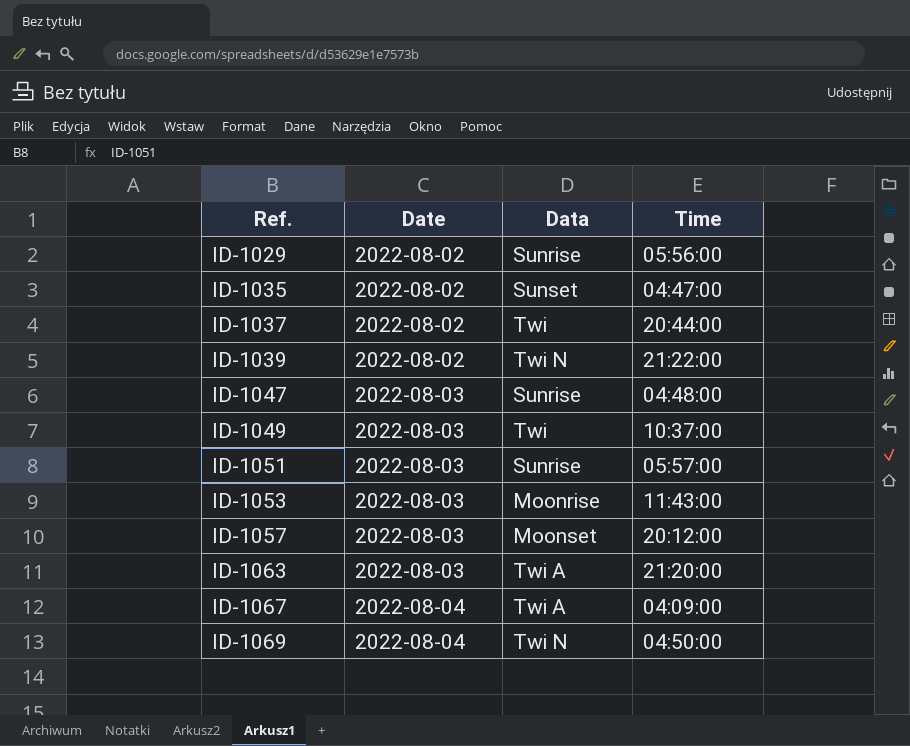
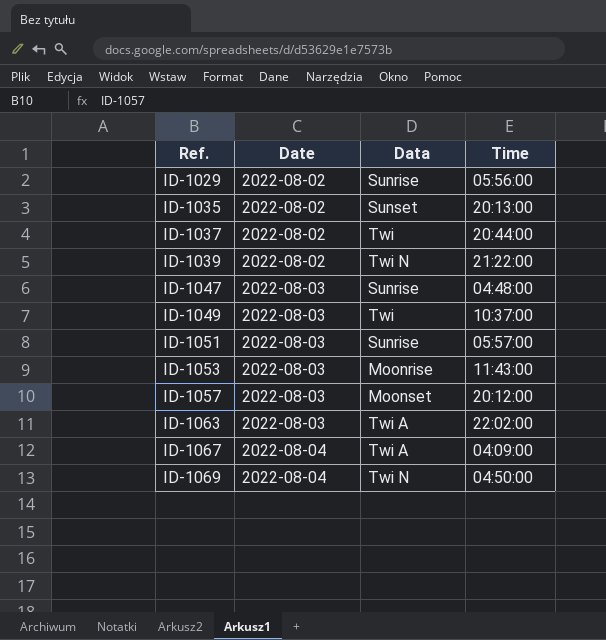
ID-1035 | Time: 04:47:00 -> 20:13:00
ID-1063 | Time: 21:20:00 -> 22:02:00

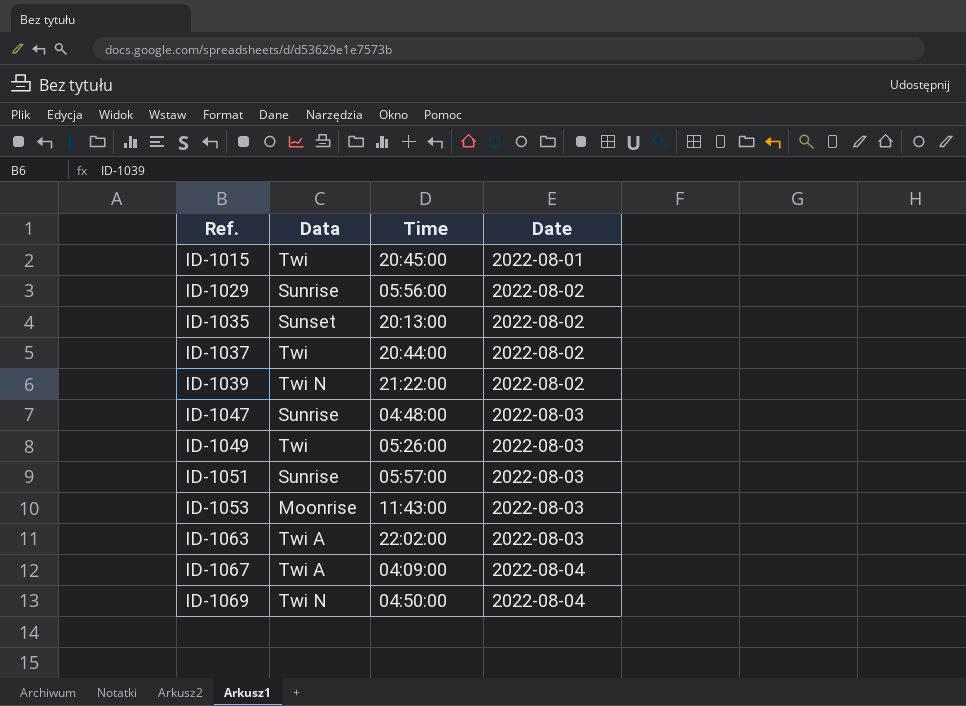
column Date | position: 2 -> 4
row ID-1057: 2022-08-03 | Moonset | 20:12:00 -> none
row ID-1015: none -> Twi | 20:45:00 | 2022-08-01
ID-1049 | Time: 10:37:00 -> 05:26:00

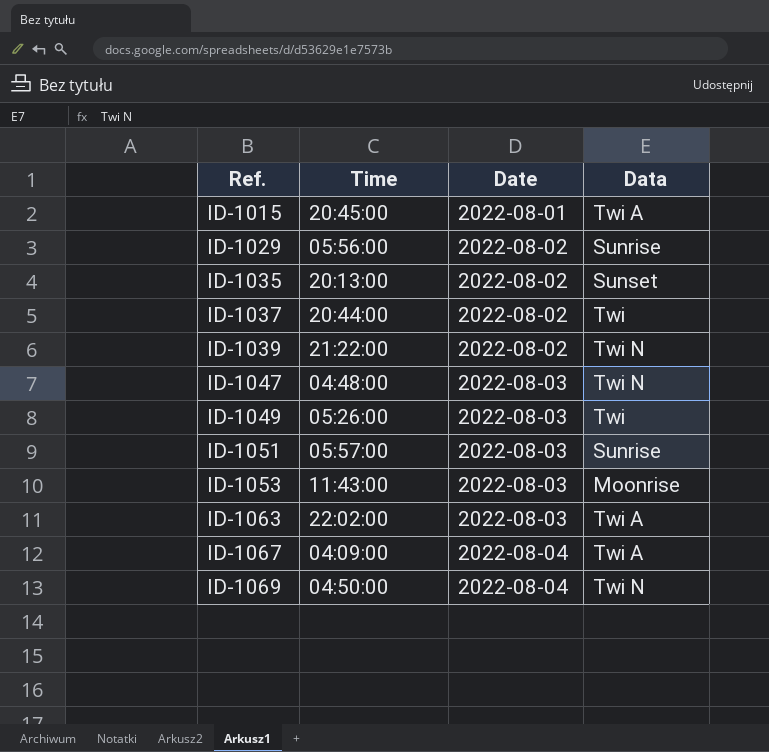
column Data | position: 2 -> 4
ID-1015 | Data: Twi -> Twi A
ID-1047 | Data: Sunrise -> Twi N

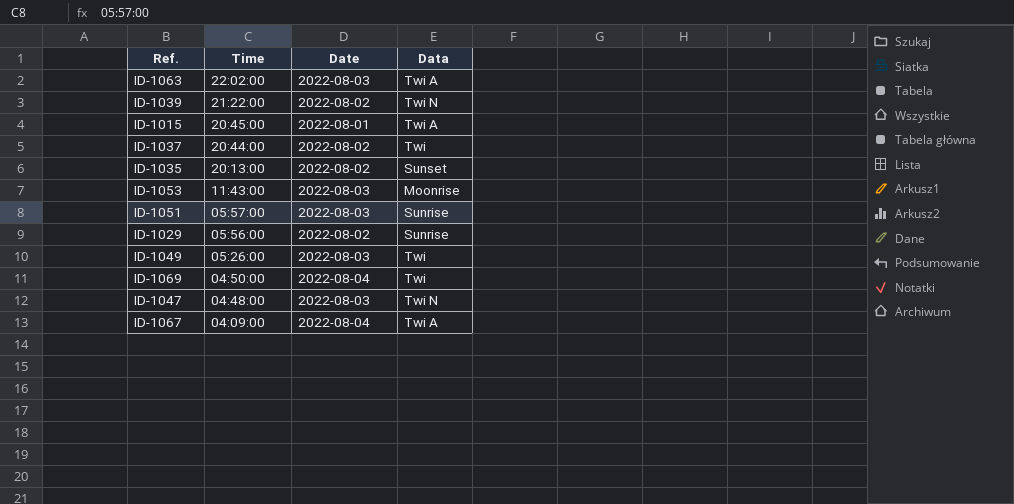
row order: Ref. ascending -> Time descending
ID-1069 | Data: Twi N -> Twi

